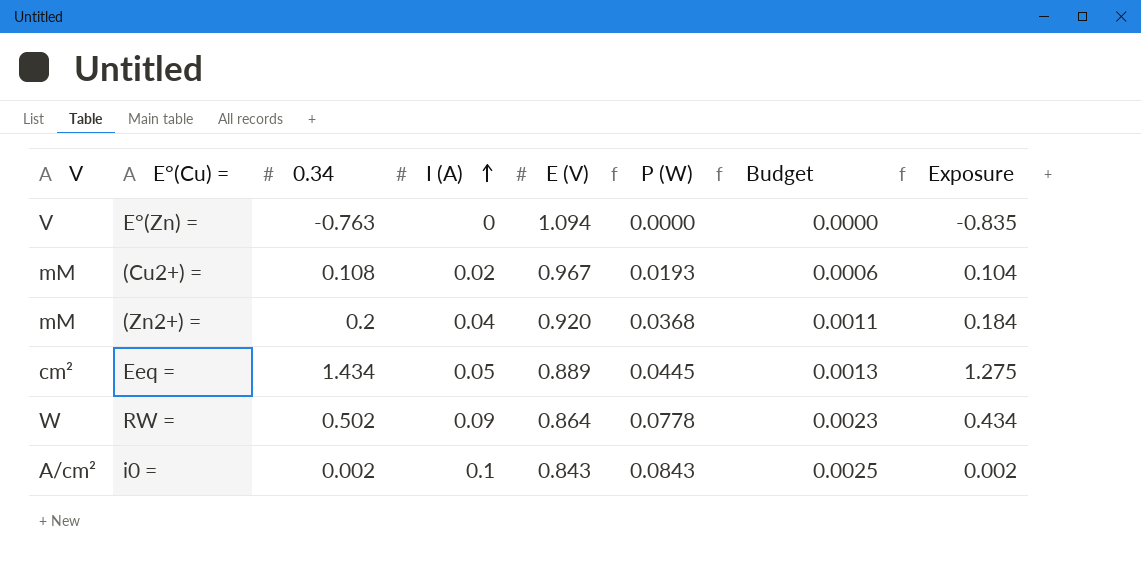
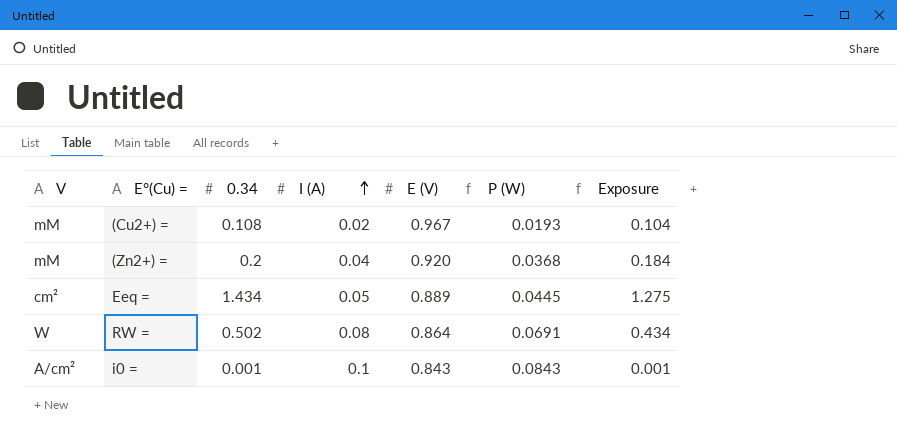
column Budget | formula: [P (W)] * 0.03 -> none
row E°(Zn) =: V | -0.763 | 0 | 1.094 | 0.0000 | 0.0000 | -0.835 -> none
RW = | I (A): 0.09 -> 0.08
RW = | P (W): 0.0778 -> 0.0691
i0 = | 0.34: 0.002 -> 0.001
i0 = | Exposure: 0.002 -> 0.001

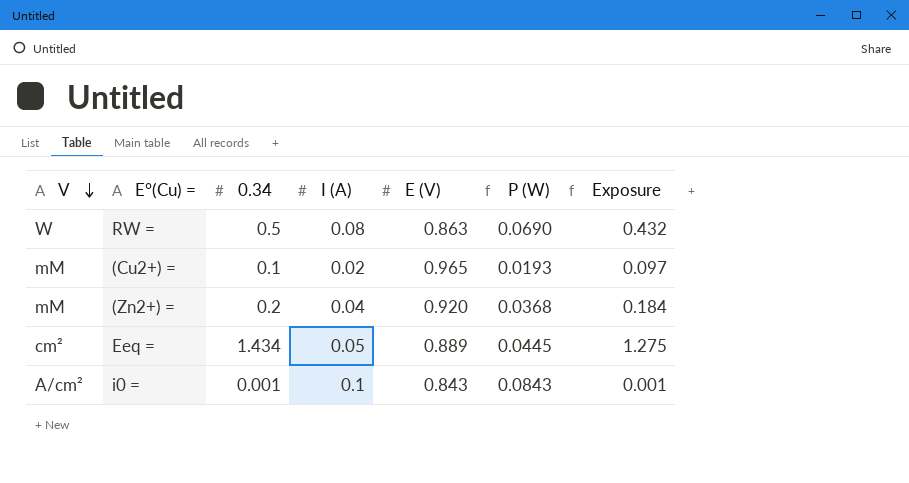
row order: I (A) ascending -> V descending
RW = | 0.34: 0.502 -> 0.5
RW = | E (V): 0.864 -> 0.863
RW = | P (W): 0.0691 -> 0.0690
RW = | Exposure: 0.434 -> 0.432
(Cu2+) = | 0.34: 0.108 -> 0.1
(Cu2+) = | E (V): 0.967 -> 0.965
(Cu2+) = | Exposure: 0.104 -> 0.097

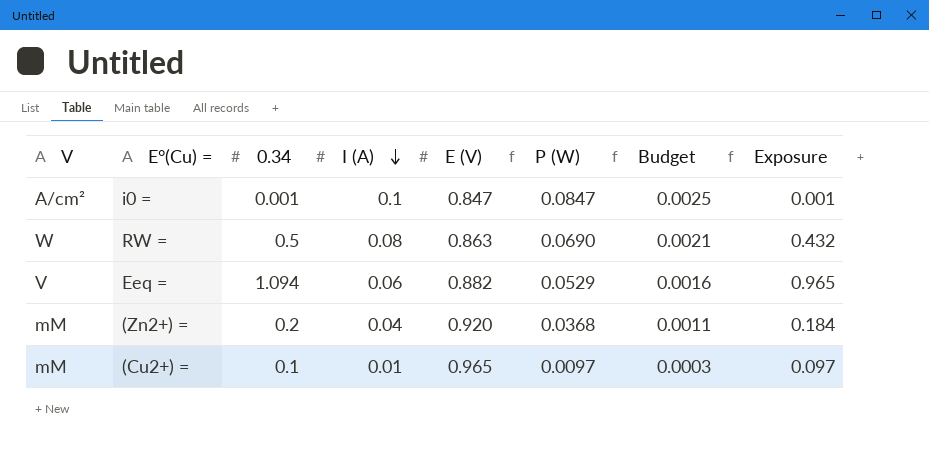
row order: V descending -> I (A) descending
column Budget | formula: none -> [P (W)] * 0.03
i0 = | E (V): 0.843 -> 0.847
i0 = | P (W): 0.0843 -> 0.0847
Eeq = | V: cm² -> V
Eeq = | 0.34: 1.434 -> 1.094
Eeq = | I (A): 0.05 -> 0.06
Eeq = | E (V): 0.889 -> 0.882
Eeq = | P (W): 0.0445 -> 0.0529
Eeq = | Exposure: 1.275 -> 0.965
(Cu2+) = | I (A): 0.02 -> 0.01
(Cu2+) = | P (W): 0.0193 -> 0.0097

